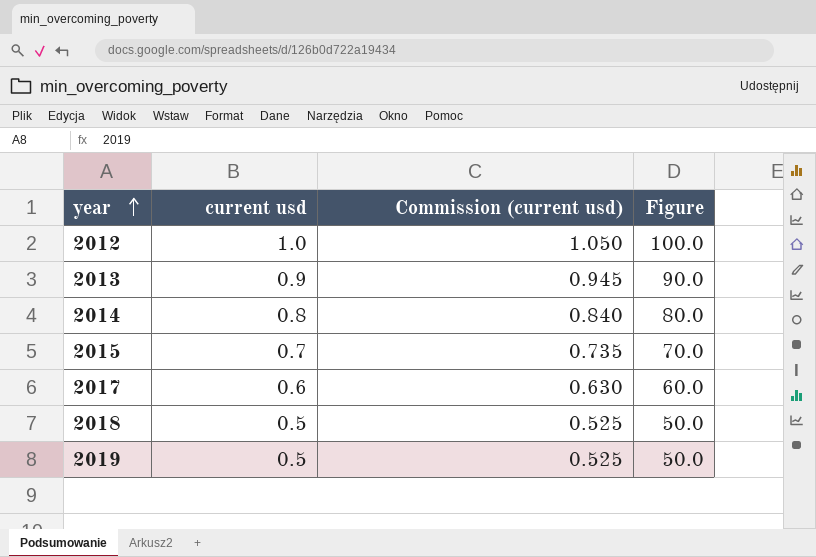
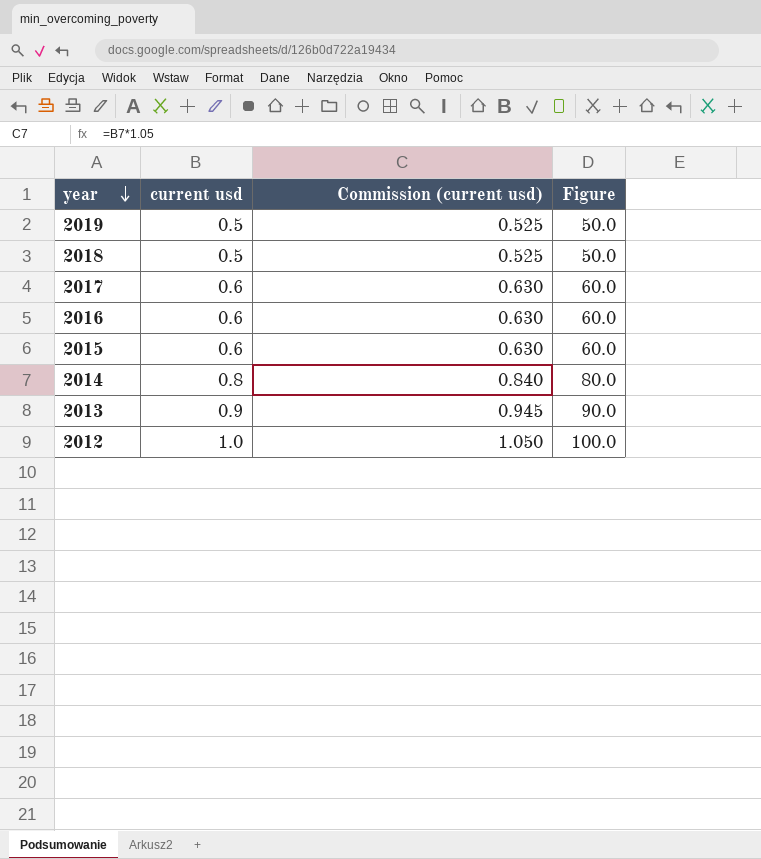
row order: year ascending -> year descending
row 2016: none -> 0.6 | 0.630 | 60.0
2015 | current usd: 0.7 -> 0.6
2015 | Commission (current usd): 0.735 -> 0.630
2015 | Figure: 70.0 -> 60.0

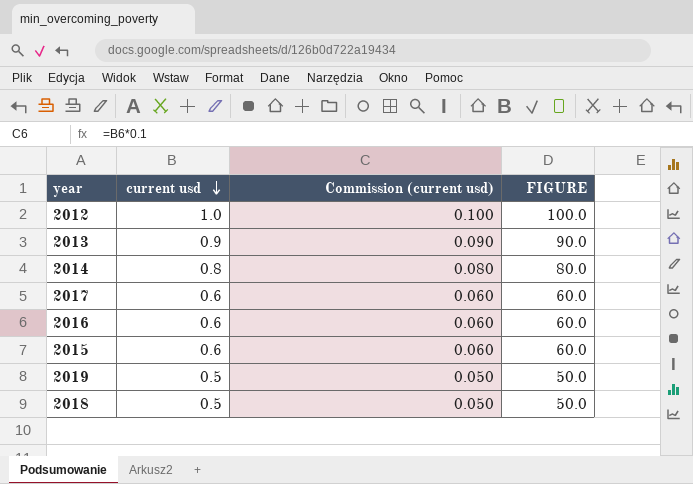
row order: year descending -> current usd descending
column Commission (current usd) | formula: [current usd] * 1.05 -> [current usd] * 0.1
column name: Figure -> FIGURE

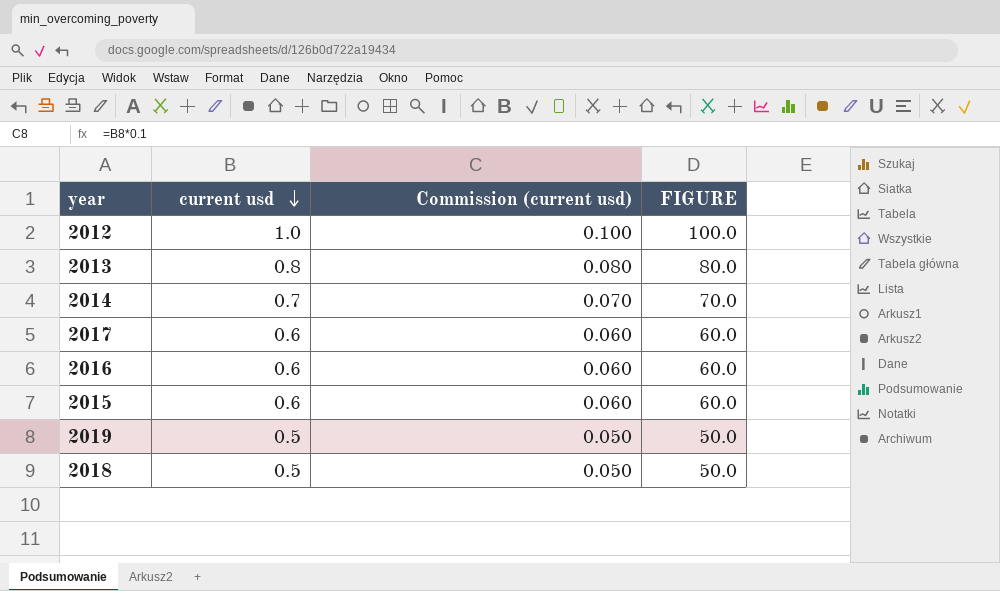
2013 | current usd: 0.9 -> 0.8
2013 | Commission (current usd): 0.090 -> 0.080
2013 | FIGURE: 90.0 -> 80.0
2014 | current usd: 0.8 -> 0.7
2014 | Commission (current usd): 0.080 -> 0.070
2014 | FIGURE: 80.0 -> 70.0

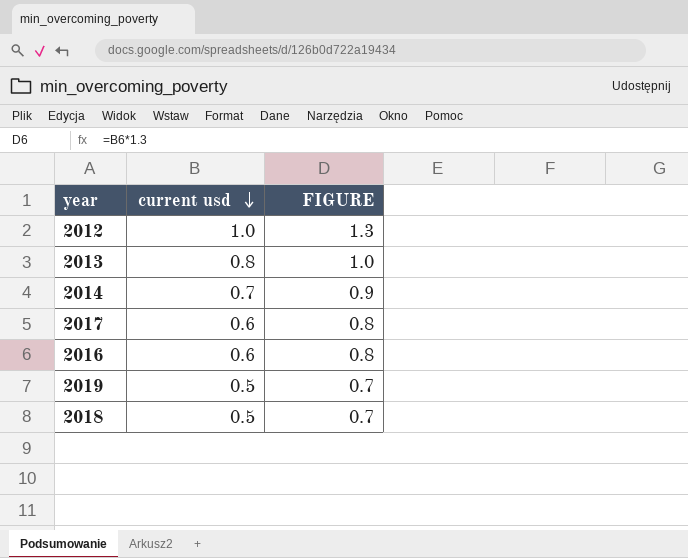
column Commission (current usd) | formula: [current usd] * 0.1 -> none
column FIGURE | formula: [current usd] * 100 -> [current usd] * 1.3
row 2015: 0.6 | 0.060 | 60.0 -> none

